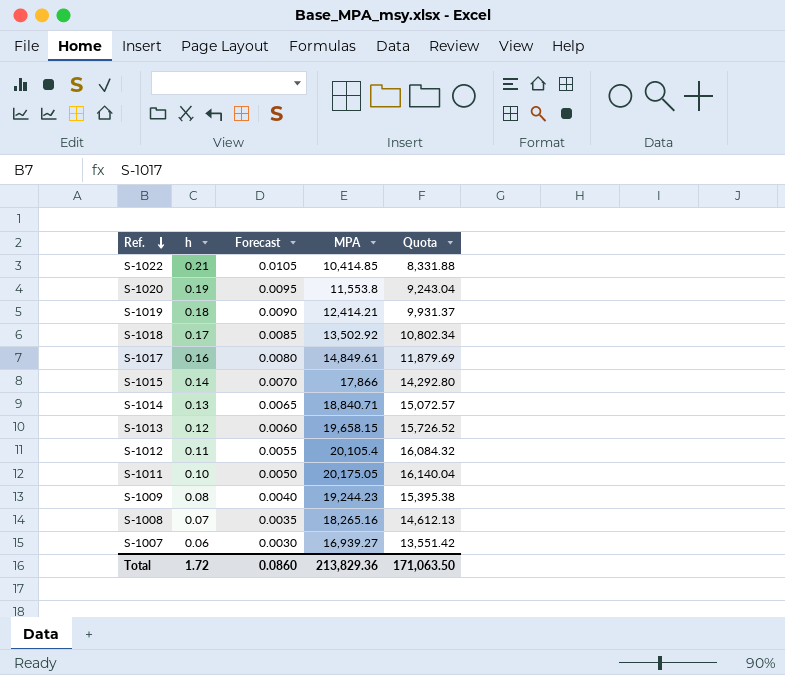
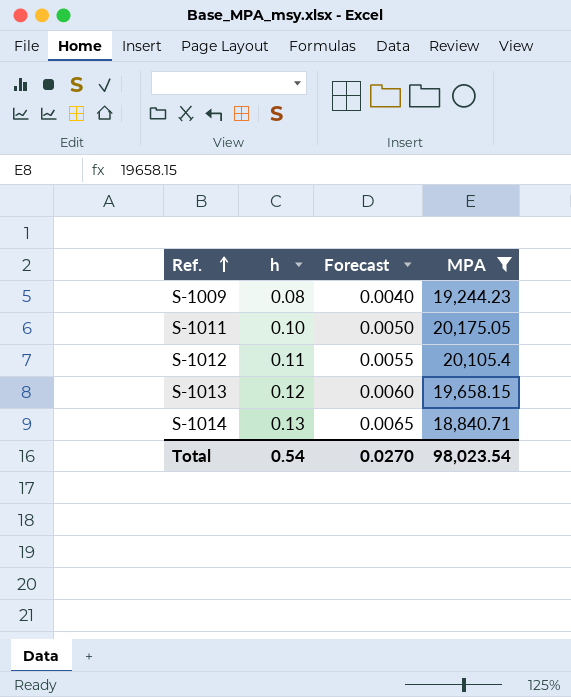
filter: none -> MPA >= 18,840.71
row order: Ref. descending -> Ref. ascending
column Quota | formula: [MPA] * 0.8 -> none
Total | h: 1.72 -> 0.54
Total | Forecast: 0.0860 -> 0.0270
Total | MPA: 213,829.36 -> 98,023.54

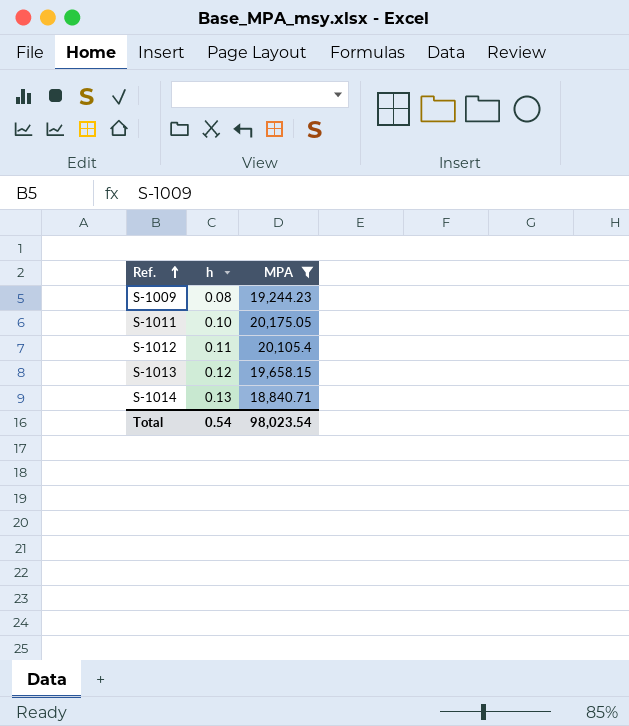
column Forecast | formula: [h] * 0.05 -> none

